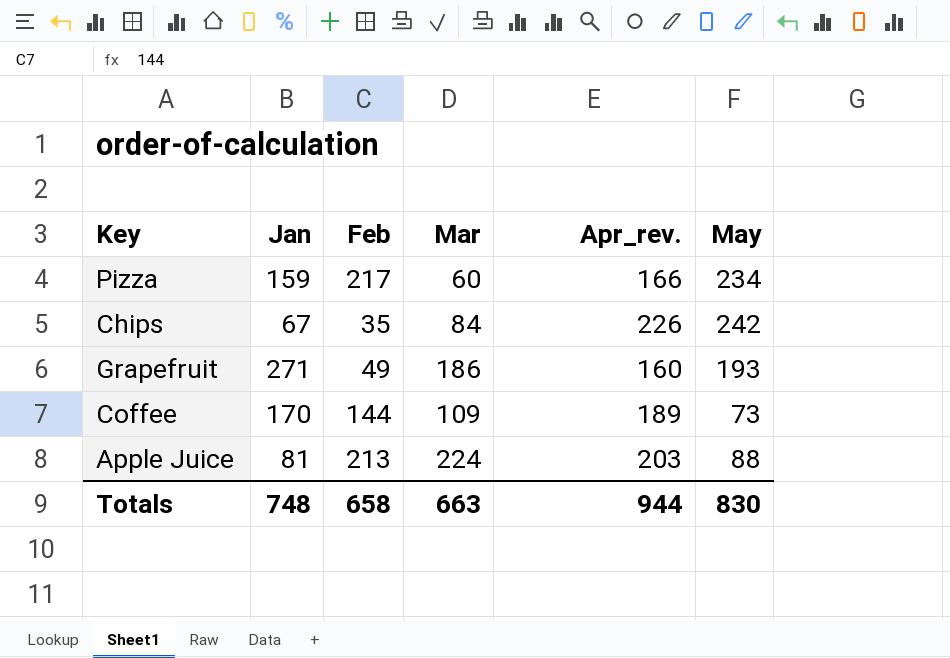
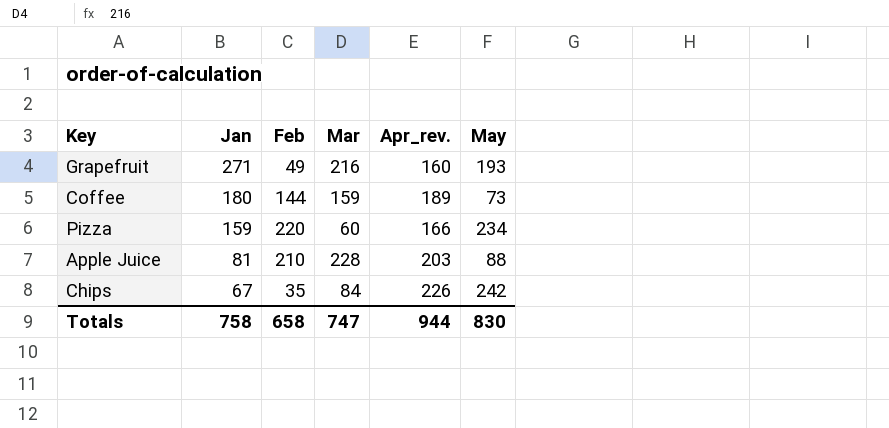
row order: none -> Jan descending
Grapefruit | Mar: 186 -> 216
Coffee | Jan: 170 -> 180
Coffee | Mar: 109 -> 159
Pizza | Feb: 217 -> 220
Apple Juice | Feb: 213 -> 210
Apple Juice | Mar: 224 -> 228
Totals | Jan: 748 -> 758
Totals | Mar: 663 -> 747

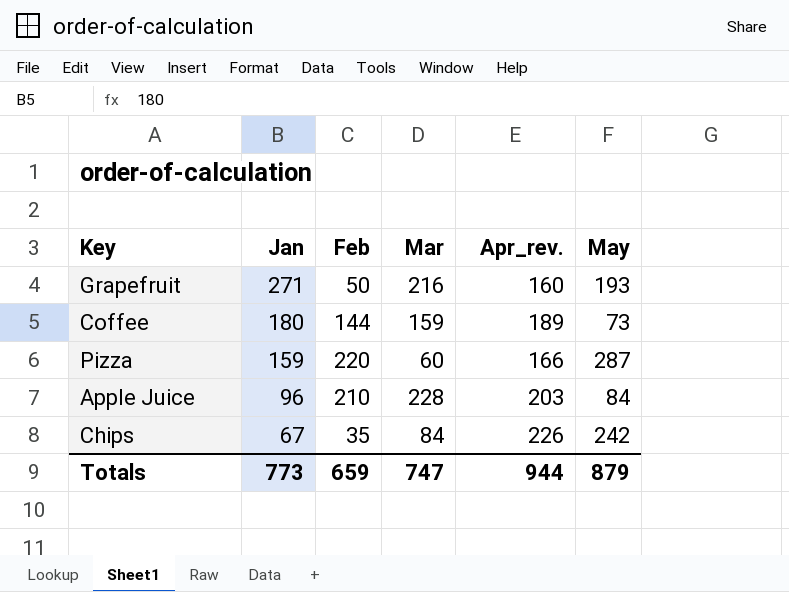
Grapefruit | Feb: 49 -> 50
Pizza | May: 234 -> 287
Apple Juice | Jan: 81 -> 96
Apple Juice | May: 88 -> 84
Totals | Jan: 758 -> 773
Totals | Feb: 658 -> 659
Totals | May: 830 -> 879

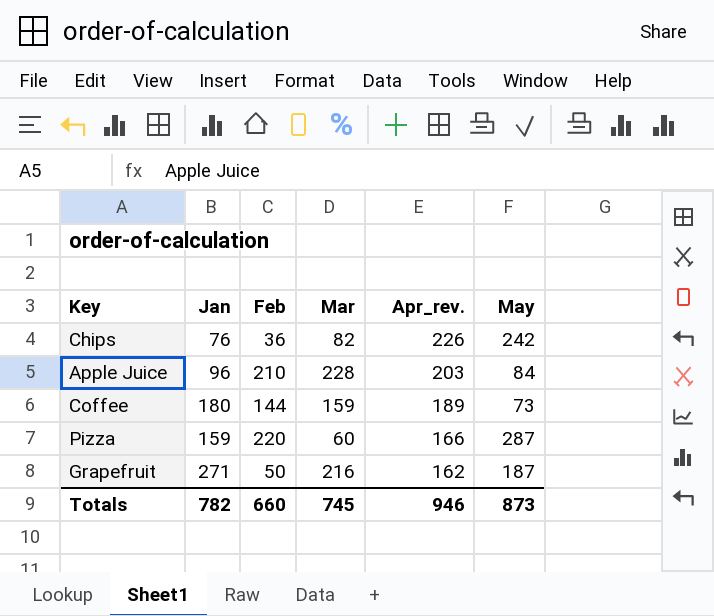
row order: Jan descending -> Apr_rev. descending
Chips | Jan: 67 -> 76
Chips | Feb: 35 -> 36
Chips | Mar: 84 -> 82
Grapefruit | Apr_rev.: 160 -> 162
Grapefruit | May: 193 -> 187
Totals | Jan: 773 -> 782
Totals | Feb: 659 -> 660
Totals | Mar: 747 -> 745
Totals | Apr_rev.: 944 -> 946
Totals | May: 879 -> 873

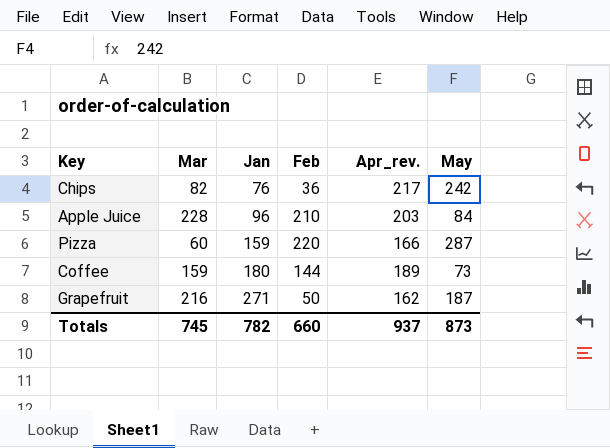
row order: Apr_rev. descending -> Jan ascending
column Mar | position: 4 -> 2
Chips | Apr_rev.: 226 -> 217
Totals | Apr_rev.: 946 -> 937

